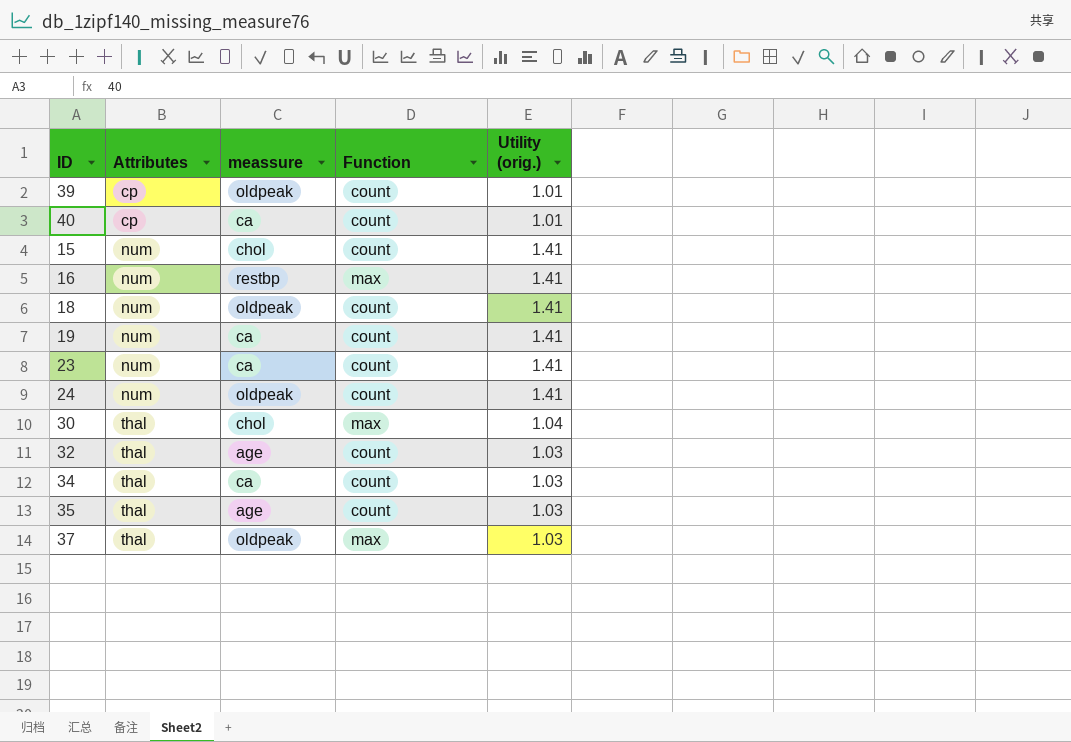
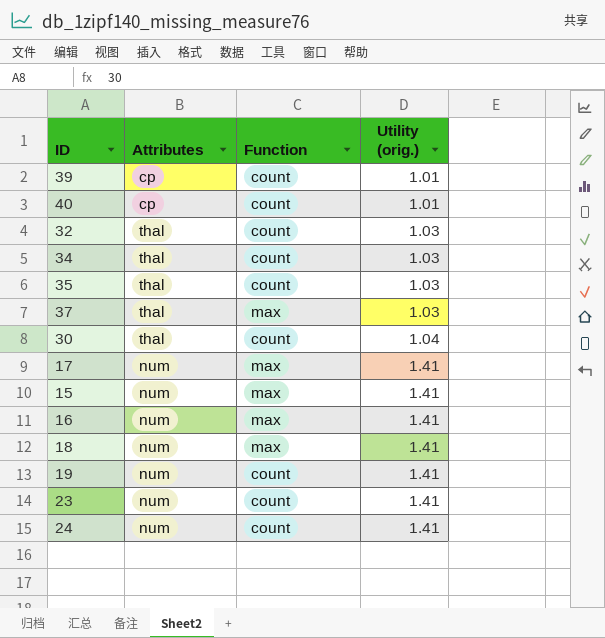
row order: Attributes ascending -> Utility (orig.) ascending
column meassure | position: 3 -> none
30 | Function: max -> count
row 17: none -> num | max | 1.41
15 | Function: count -> max
18 | Function: count -> max

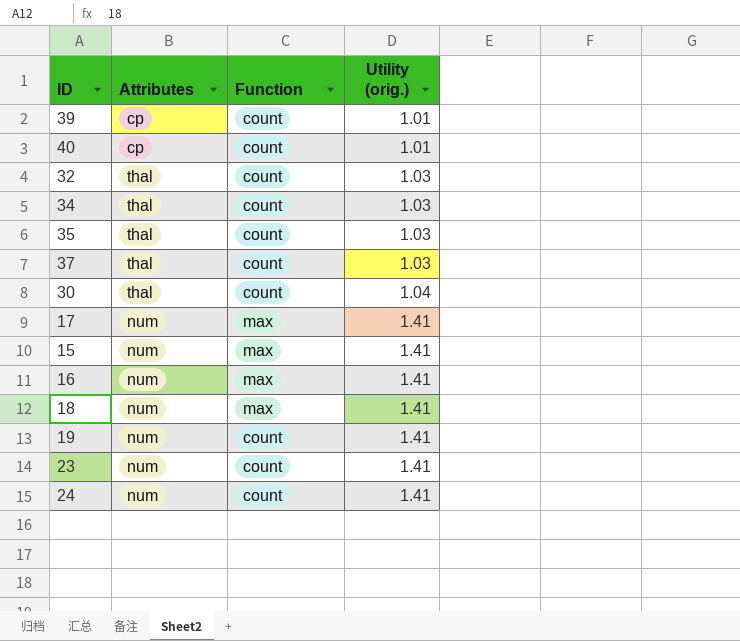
37 | Function: max -> count

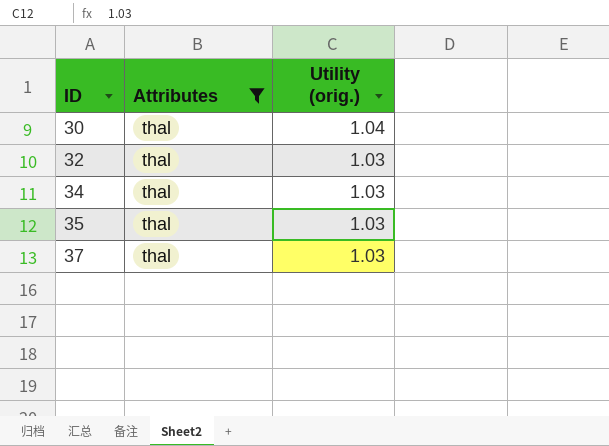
filter: none -> Attributes = thal
row order: Utility (orig.) ascending -> ID ascending
column Function | position: 3 -> none

